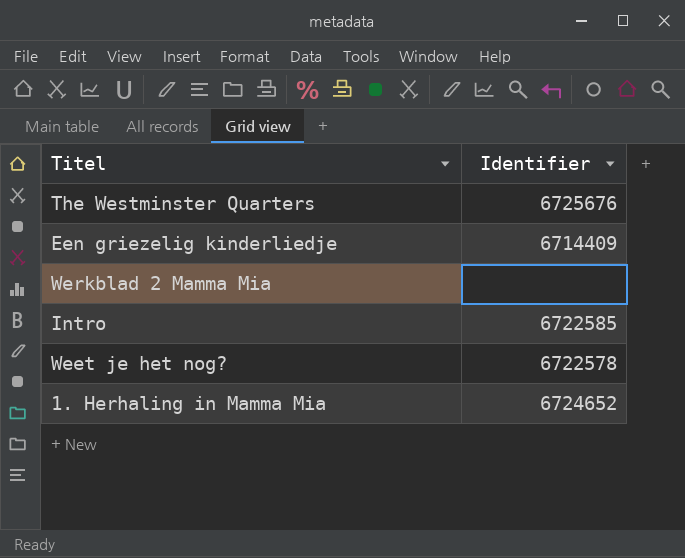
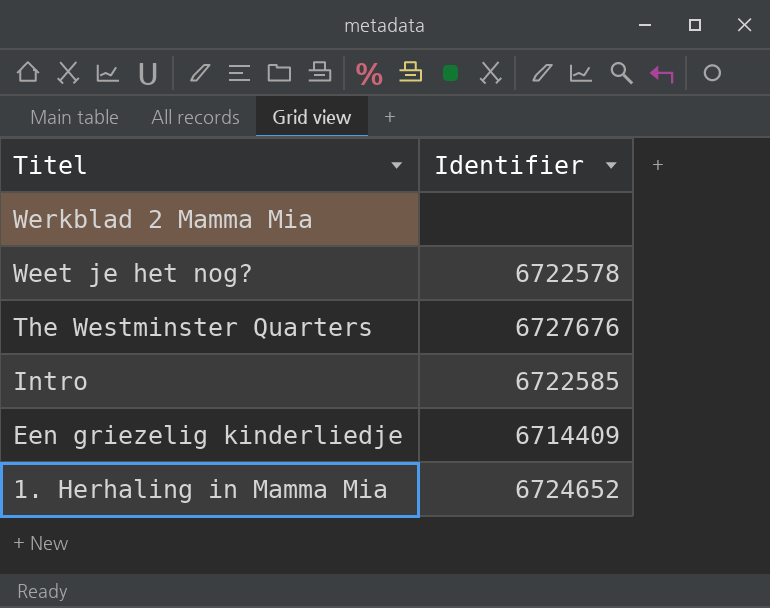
row order: none -> Titel descending
The Westminster Quarters | Identifier: 6725676 -> 6727676

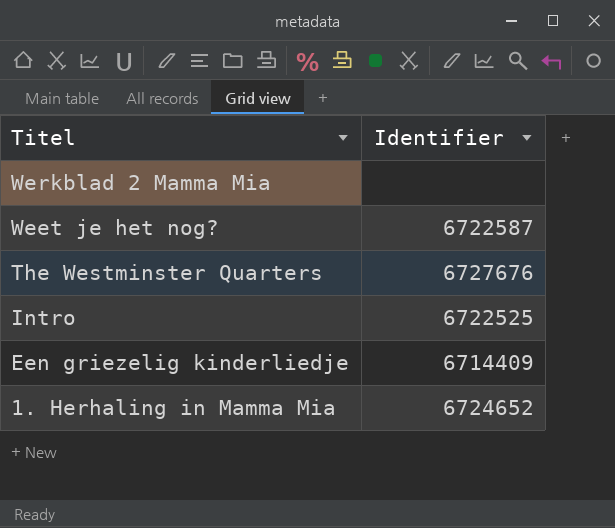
Weet je het nog? | Identifier: 6722578 -> 6722587
Intro | Identifier: 6722585 -> 6722525

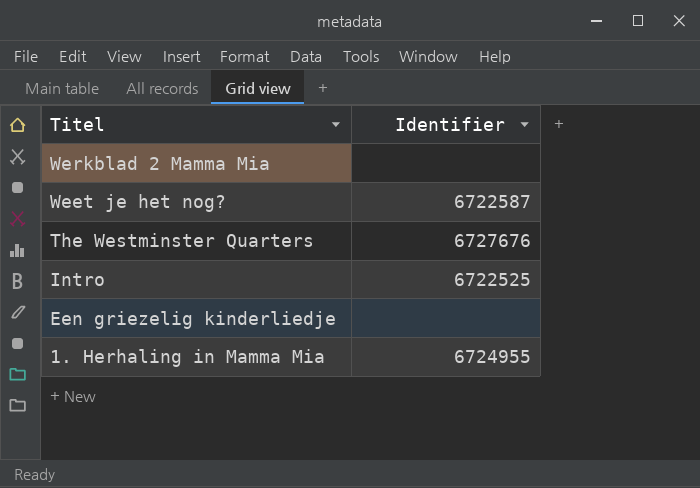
Een griezelig kinderliedje | Identifier: 6714409 -> none
1. Herhaling in Mamma Mia | Identifier: 6724652 -> 6724955

